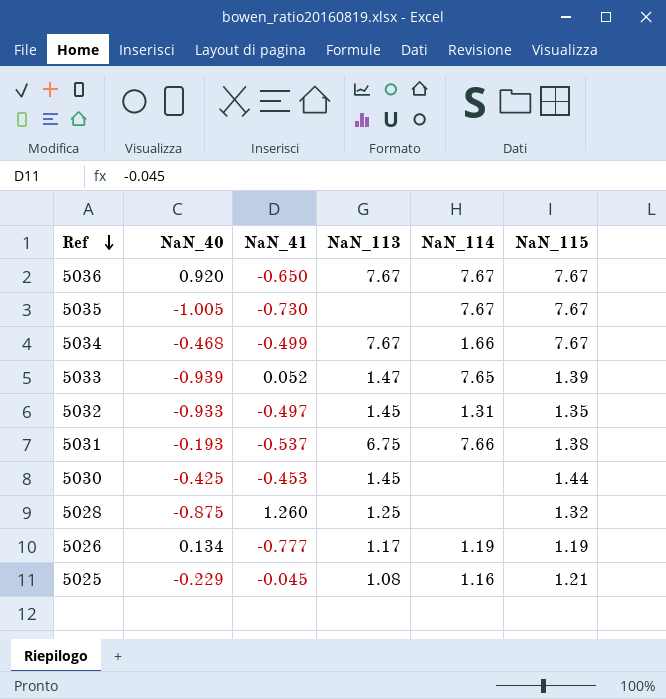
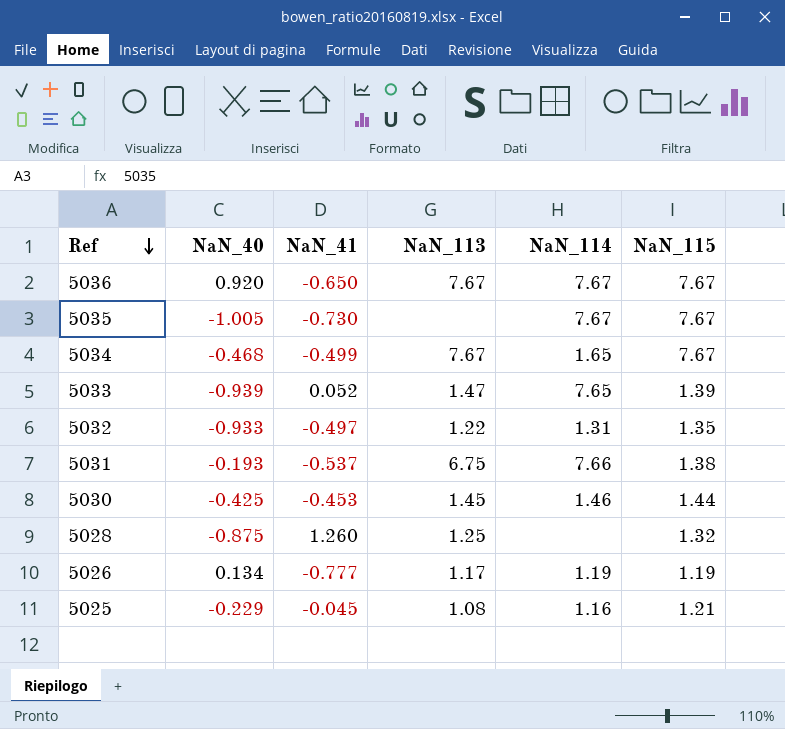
5034 | NaN_114: 1.66 -> 1.65
5032 | NaN_113: 1.45 -> 1.22
5030 | NaN_114: none -> 1.46

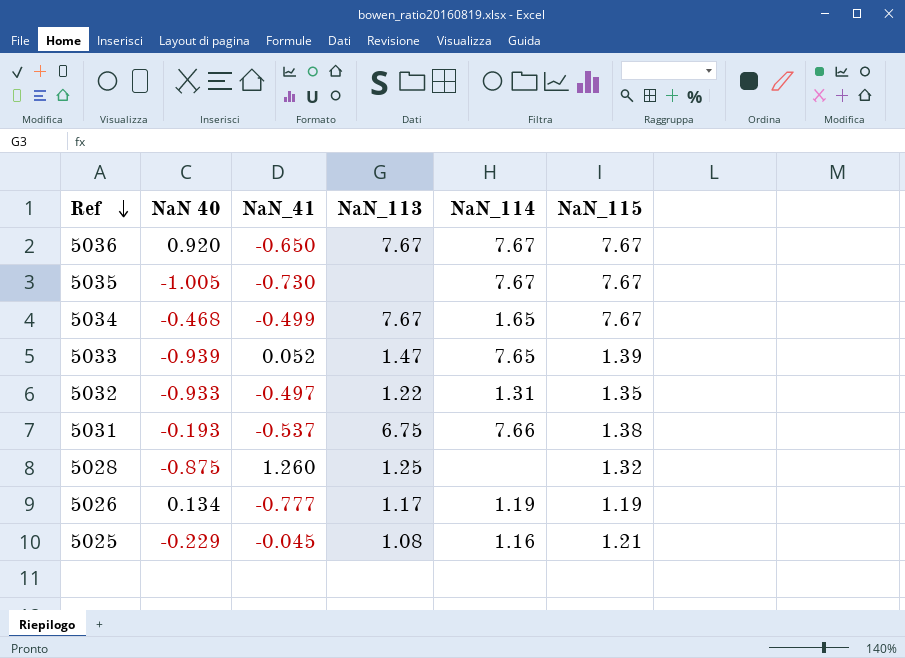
column name: NaN_40 -> NaN 40
row 5030: -0.425 | -0.453 | 1.45 | 1.46 | 1.44 -> none

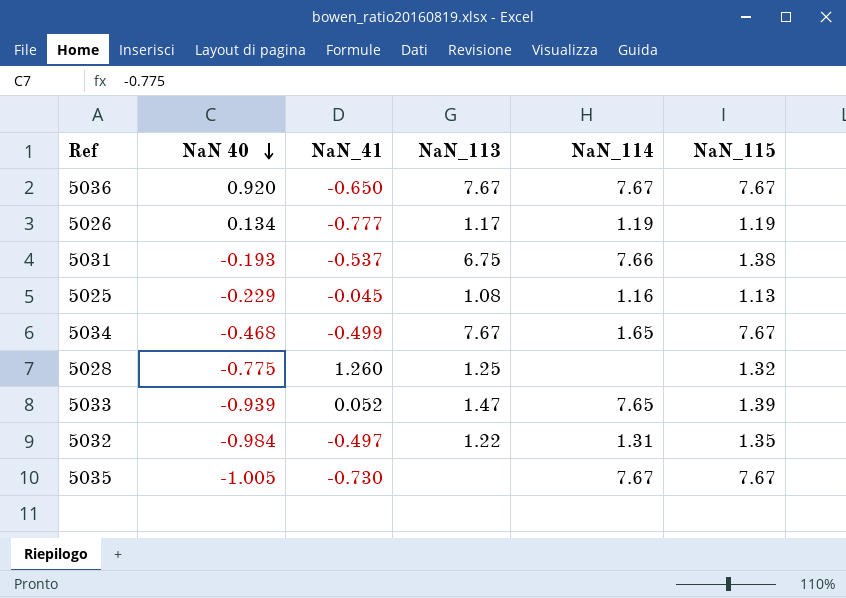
row order: Ref descending -> NaN 40 descending
5025 | NaN_115: 1.21 -> 1.13
5028 | NaN 40: -0.875 -> -0.775
5032 | NaN 40: -0.933 -> -0.984

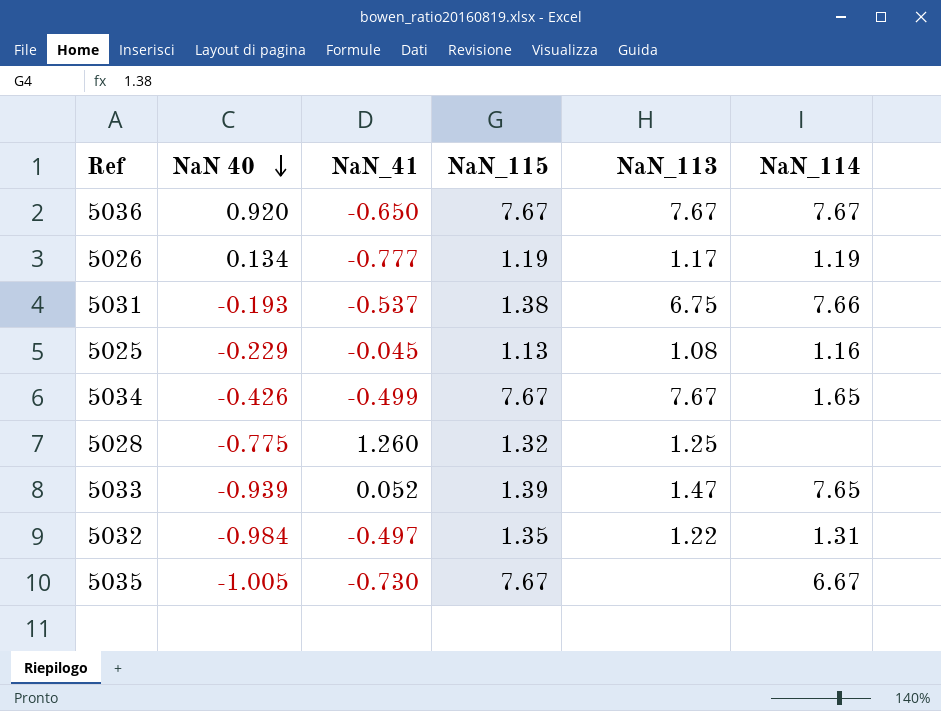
column NaN_115 | position: 6 -> 4
5034 | NaN 40: -0.468 -> -0.426
5035 | NaN_114: 7.67 -> 6.67

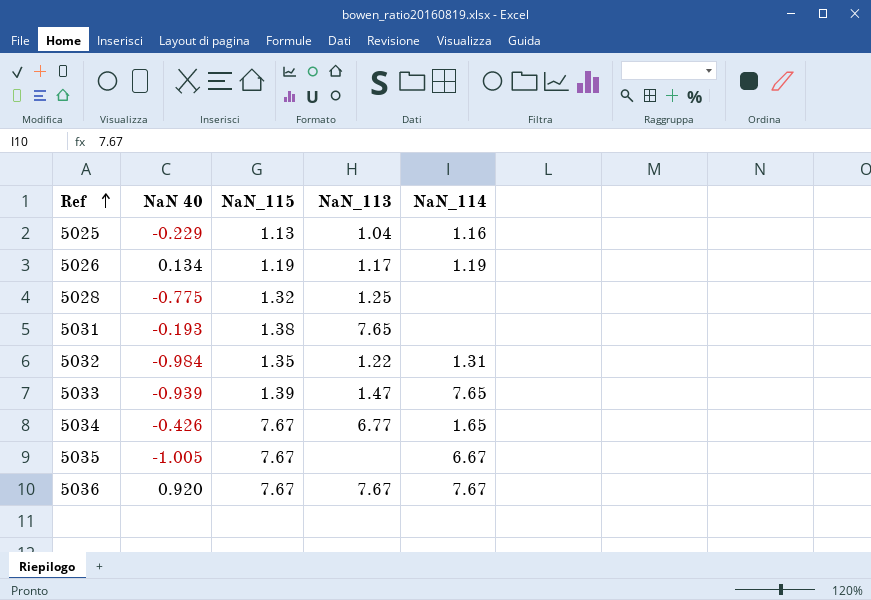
row order: NaN 40 descending -> Ref ascending
column NaN_41 | position: 3 -> none
5025 | NaN_113: 1.08 -> 1.04
5031 | NaN_113: 6.75 -> 7.65
5031 | NaN_114: 7.66 -> none
5034 | NaN_113: 7.67 -> 6.77

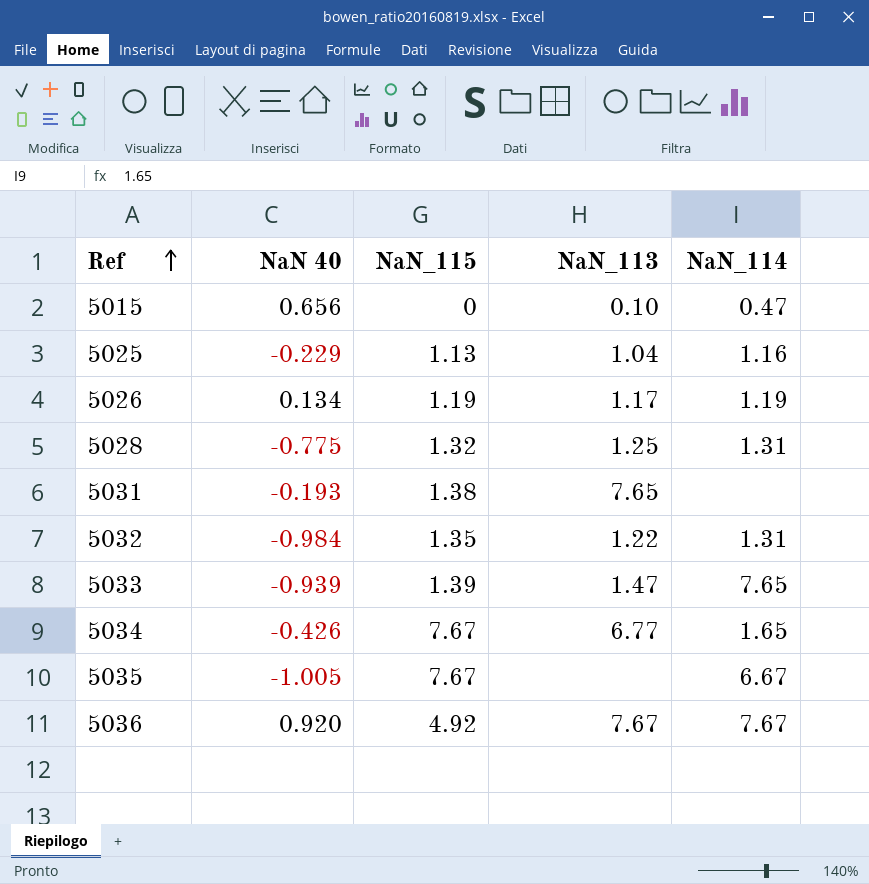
row 5015: none -> 0.656 | 0 | 0.10 | 0.47
5028 | NaN_114: none -> 1.31
5036 | NaN_115: 7.67 -> 4.92

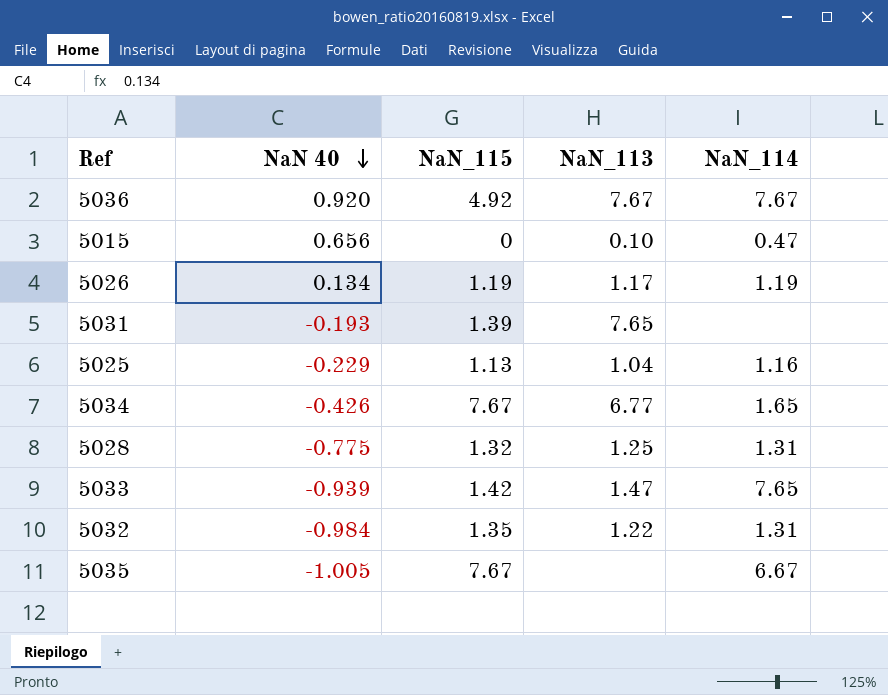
row order: Ref ascending -> NaN 40 descending
5031 | NaN_115: 1.38 -> 1.39
5033 | NaN_115: 1.39 -> 1.42

